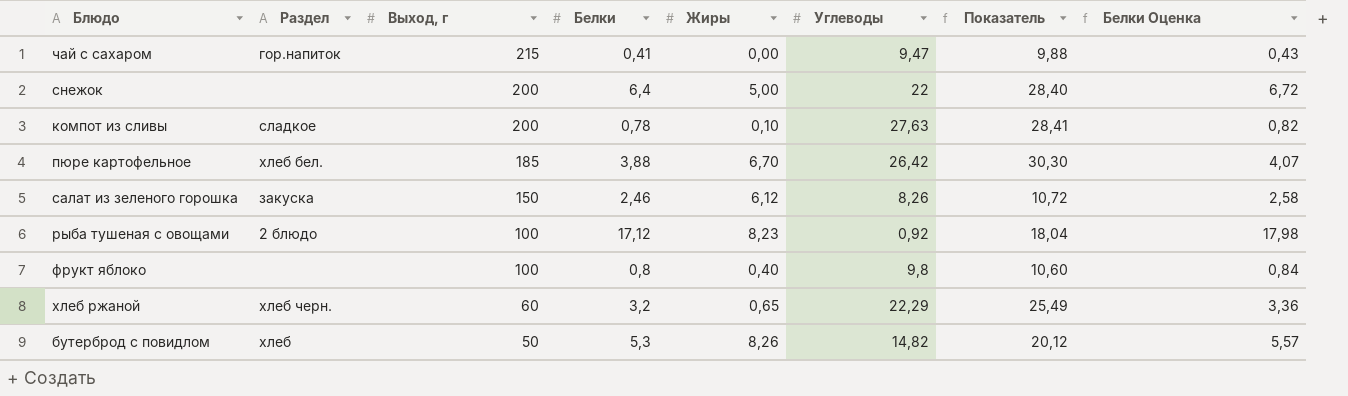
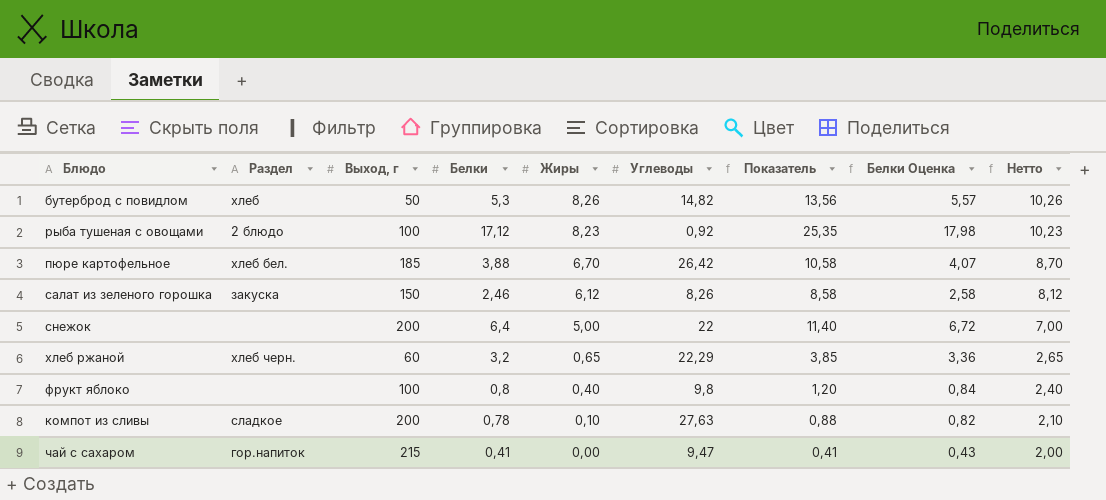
row order: Выход, г descending -> Жиры descending
column Показатель | formula: [Белки] + [Углеводы] -> [Белки] + [Жиры]
column Нетто | formula: none -> [Жиры] + 2

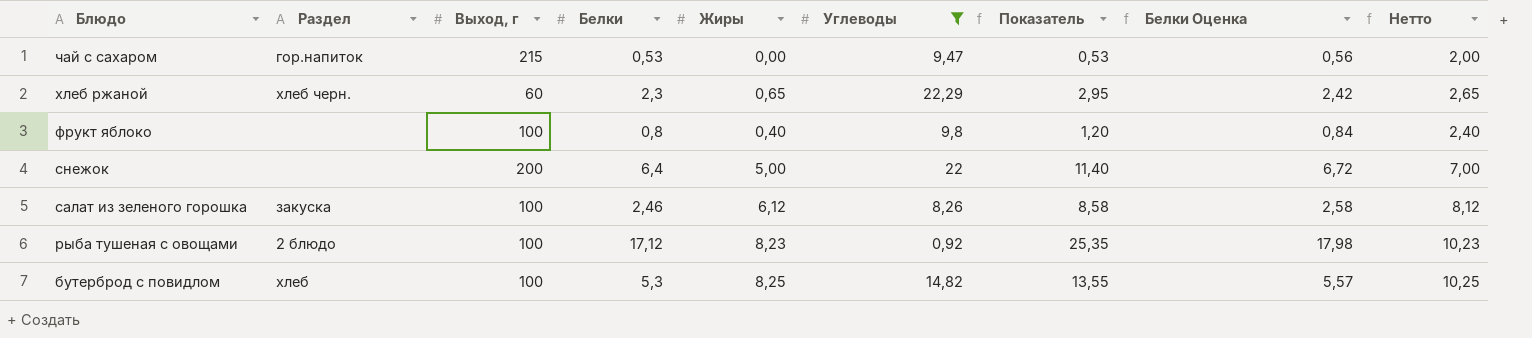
filter: none -> Углеводы <= 22,29
row order: Жиры descending -> Блюдо descending
чай с сахаром | Белки: 0,41 -> 0,53
чай с сахаром | Показатель: 0,41 -> 0,53
чай с сахаром | Белки Оценка: 0,43 -> 0,56
хлеб ржаной | Белки: 3,2 -> 2,3
хлеб ржаной | Показатель: 3,85 -> 2,95
хлеб ржаной | Белки Оценка: 3,36 -> 2,42
салат из зеленого горошка | Выход, г: 150 -> 100
бутерброд с повидлом | Выход, г: 50 -> 100
бутерброд с повидлом | Жиры: 8,26 -> 8,25
бутерброд с повидлом | Показатель: 13,56 -> 13,55
бутерброд с повидлом | Нетто: 10,26 -> 10,25

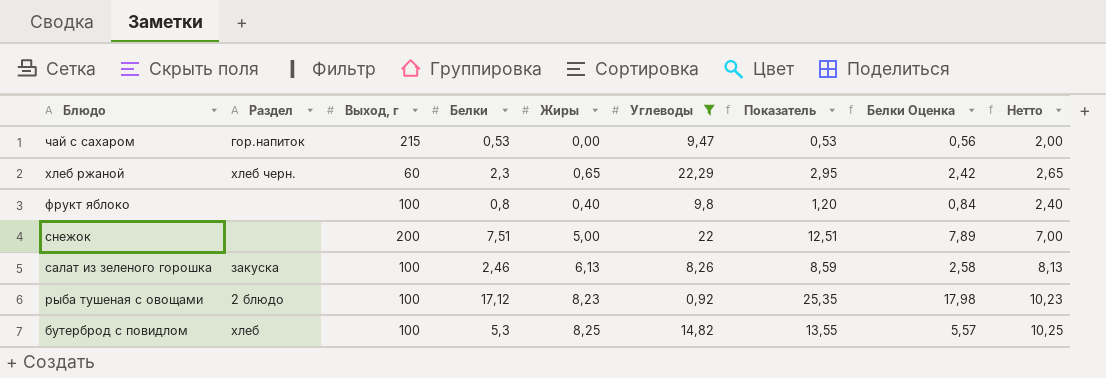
снежок | Белки: 6,4 -> 7,51
снежок | Показатель: 11,40 -> 12,51
снежок | Белки Оценка: 6,72 -> 7,89
салат из зеленого горошка | Жиры: 6,12 -> 6,13
салат из зеленого горошка | Показатель: 8,58 -> 8,59
салат из зеленого горошка | Нетто: 8,12 -> 8,13

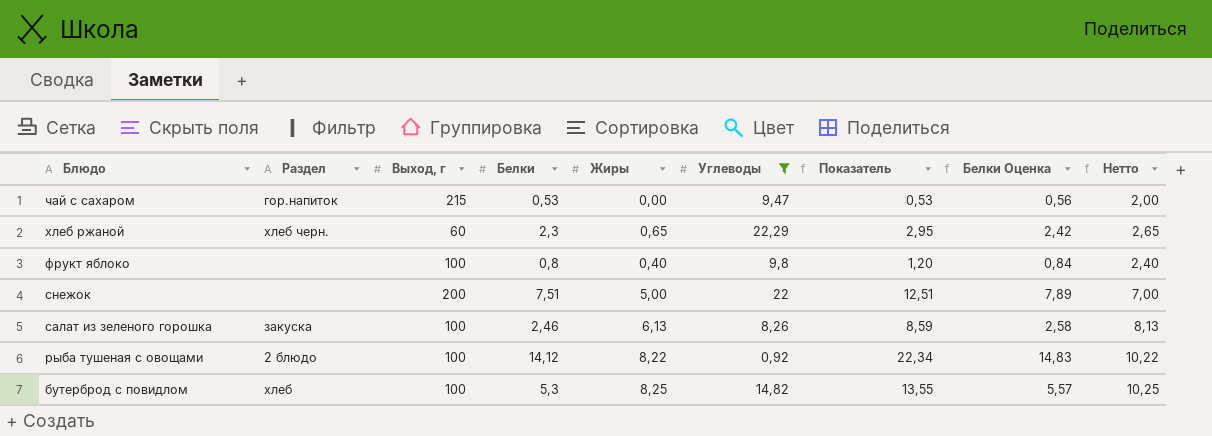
рыба тушеная с овощами | Белки: 17,12 -> 14,12
рыба тушеная с овощами | Жиры: 8,23 -> 8,22
рыба тушеная с овощами | Показатель: 25,35 -> 22,34
рыба тушеная с овощами | Белки Оценка: 17,98 -> 14,83
рыба тушеная с овощами | Нетто: 10,23 -> 10,22

